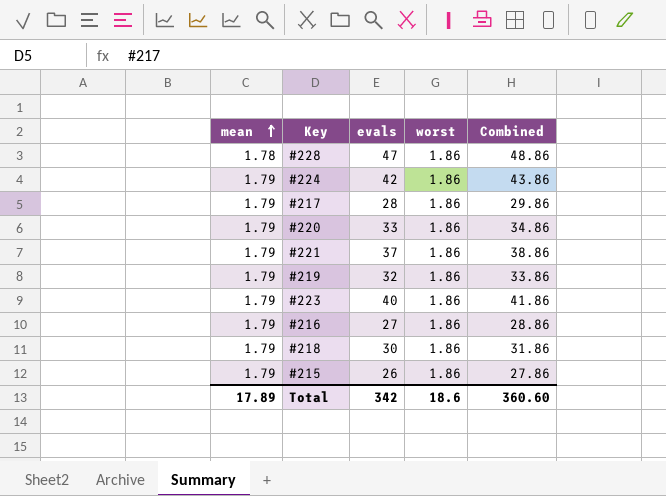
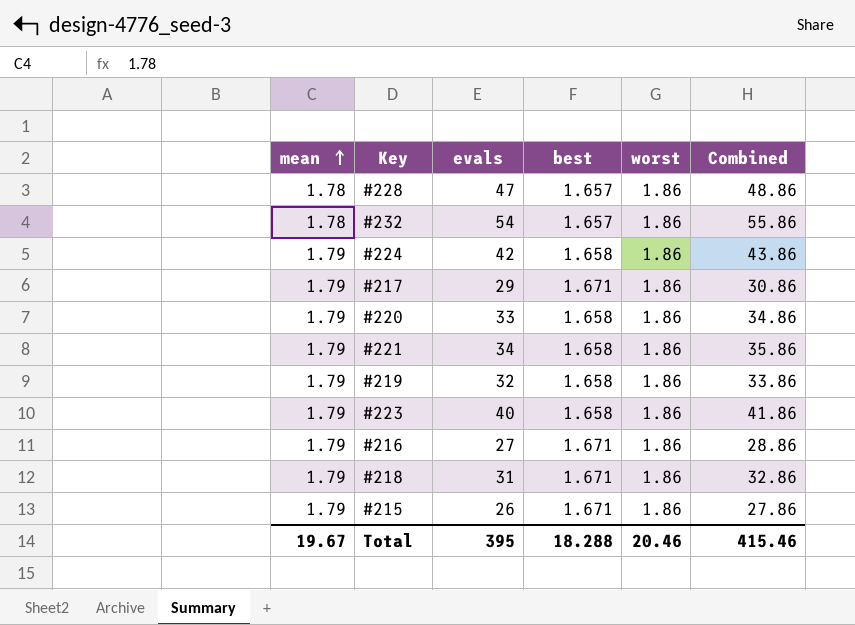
column best | position: none -> 4
row #232: none -> 1.78 | 54 | 1.657 | 1.86 | 55.86
#217 | evals: 28 -> 29
#217 | Combined: 29.86 -> 30.86
#221 | evals: 37 -> 34
#221 | Combined: 38.86 -> 35.86
#218 | evals: 30 -> 31
#218 | Combined: 31.86 -> 32.86
Total | mean: 17.89 -> 19.67
Total | evals: 342 -> 395
Total | worst: 18.6 -> 20.46
Total | Combined: 360.60 -> 415.46

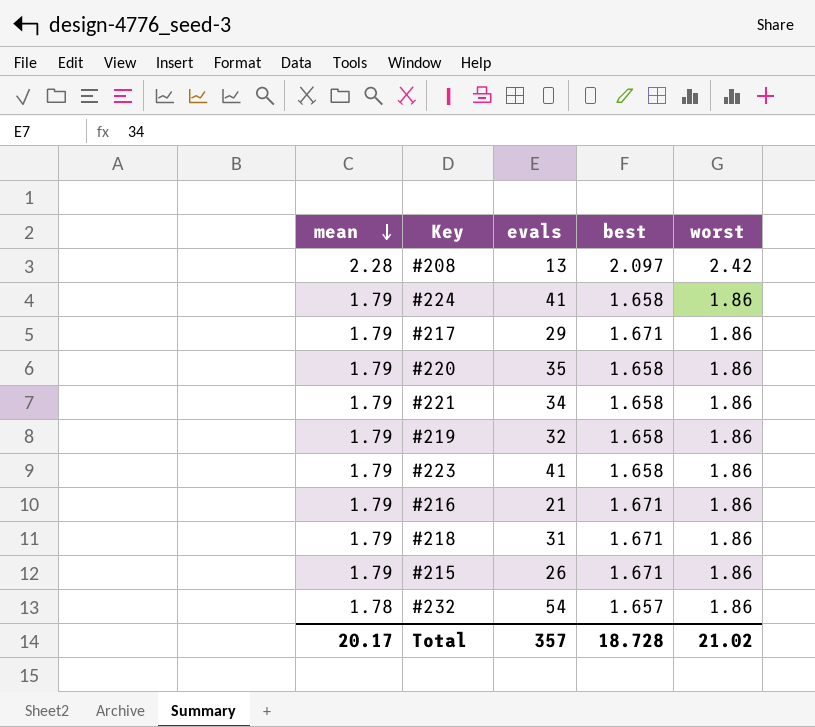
row order: mean ascending -> mean descending
column Combined | formula: [evals] + [worst] -> none
row #228: 1.78 | 47 | 1.657 | 1.86 | 48.86 -> none
row #208: none -> 2.28 | 13 | 2.097 | 2.42
#224 | evals: 42 -> 41
#220 | evals: 33 -> 35
#223 | evals: 40 -> 41
#216 | evals: 27 -> 21
Total | mean: 19.67 -> 20.17
Total | evals: 395 -> 357
Total | best: 18.288 -> 18.728
Total | worst: 20.46 -> 21.02

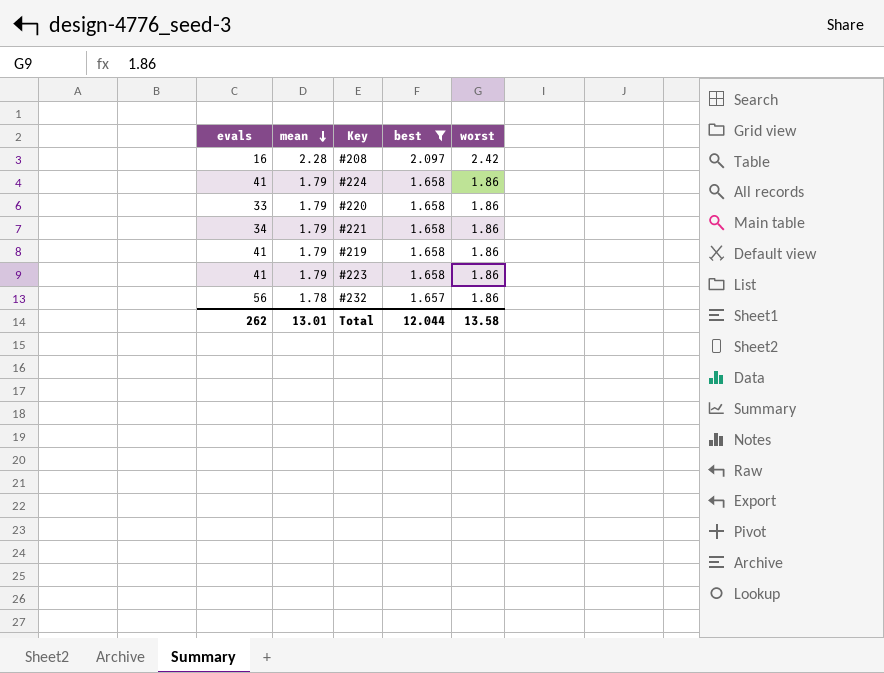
filter: none -> best != 1.671
column evals | position: 3 -> 1
#208 | evals: 13 -> 16
#220 | evals: 35 -> 33
#219 | evals: 32 -> 41
#232 | evals: 54 -> 56
Total | evals: 357 -> 262
Total | mean: 20.17 -> 13.01
Total | best: 18.728 -> 12.044
Total | worst: 21.02 -> 13.58

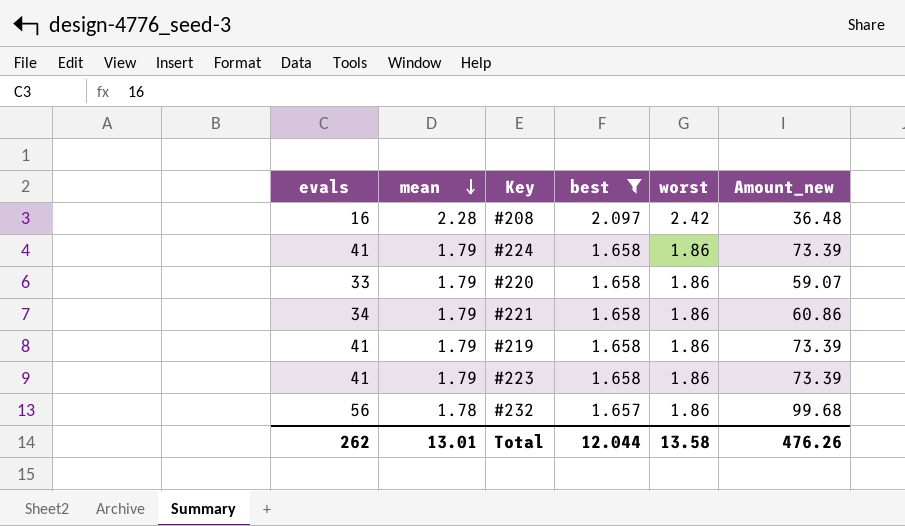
column Amount_new | formula: none -> [evals] * [mean]

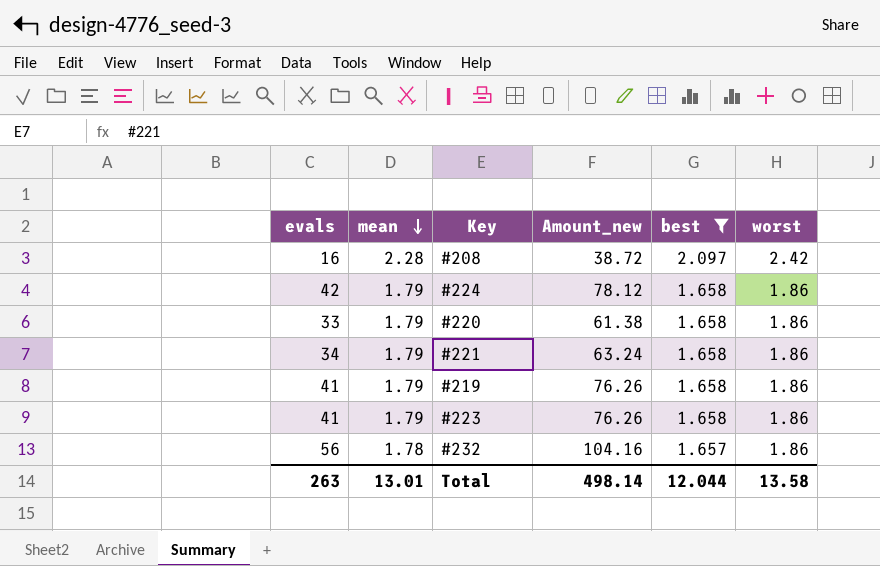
column Amount_new | formula: [evals] * [mean] -> [evals] * [worst]
column Amount_new | position: 6 -> 4
#224 | evals: 41 -> 42
Total | evals: 262 -> 263
Total | Amount_new: 476.26 -> 498.14

